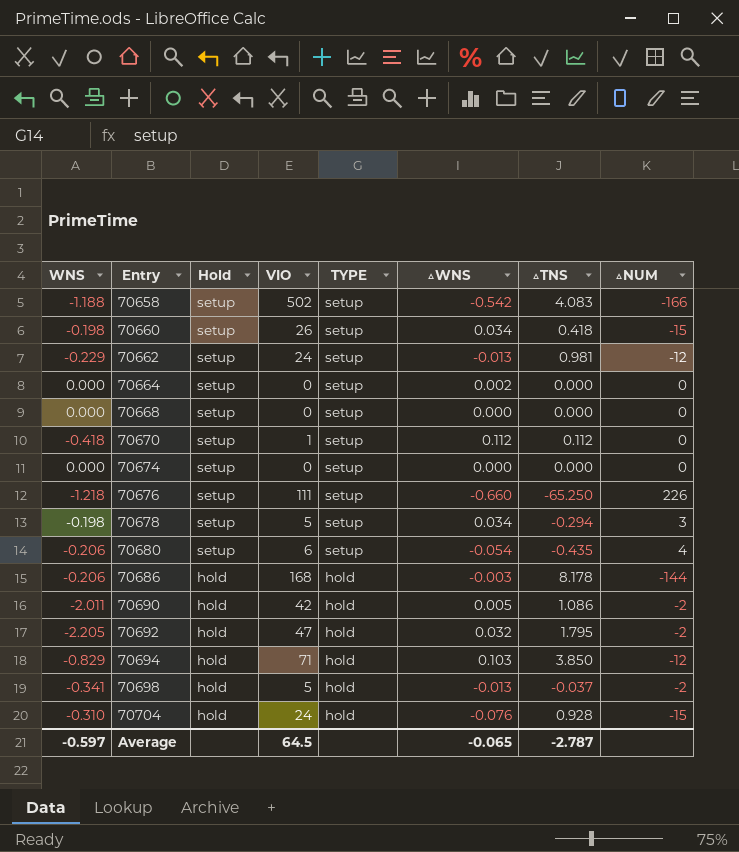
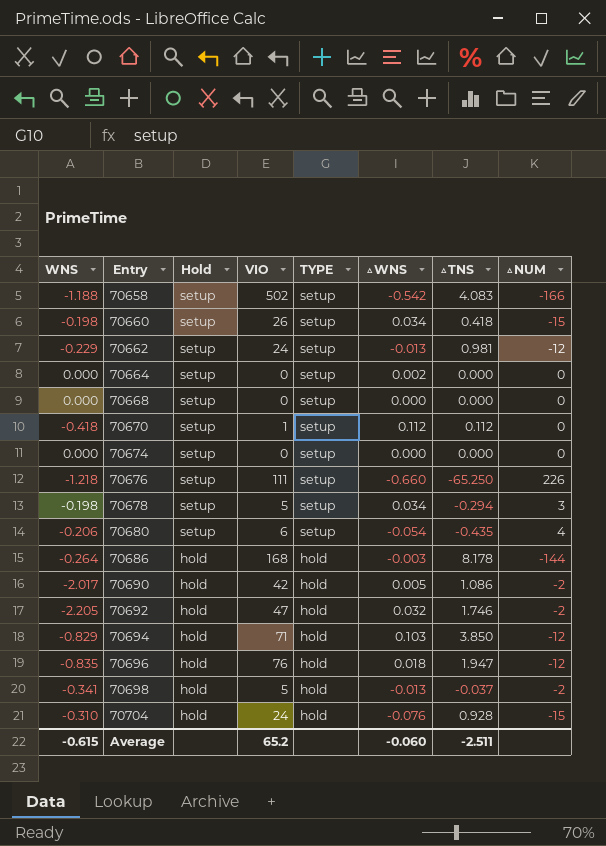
70686 | WNS: -0.206 -> -0.264
70690 | WNS: -2.011 -> -2.017
70692 | △TNS: 1.795 -> 1.746
row 70696: none -> -0.835 | hold | 76 | hold | 0.018 | 1.947 | -12
Average | WNS: -0.597 -> -0.615
Average | VIO: 64.5 -> 65.2
Average | △WNS: -0.065 -> -0.060
Average | △TNS: -2.787 -> -2.511

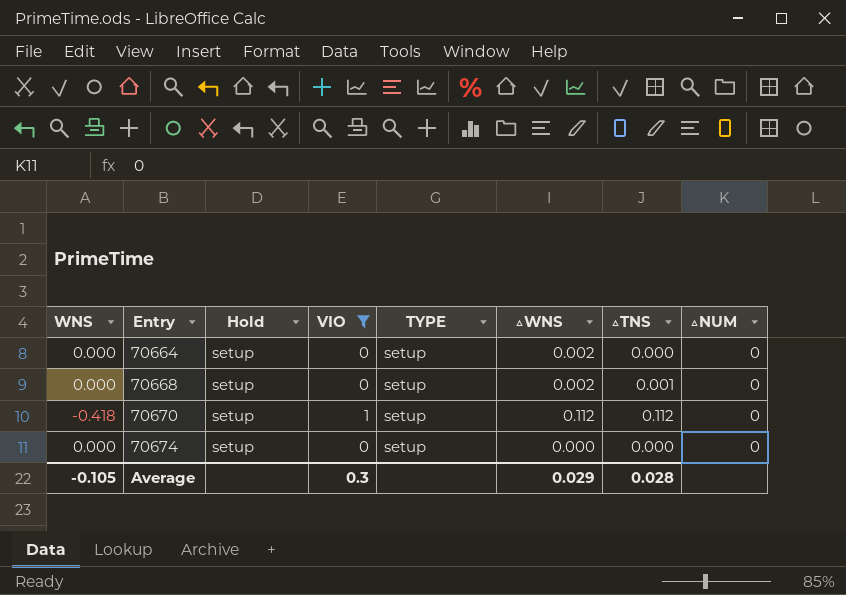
filter: none -> VIO <= 1
70668 | △WNS: 0.000 -> 0.002
70668 | △TNS: 0.000 -> 0.001
Average | WNS: -0.615 -> -0.105
Average | VIO: 65.2 -> 0.3
Average | △WNS: -0.060 -> 0.029
Average | △TNS: -2.511 -> 0.028

